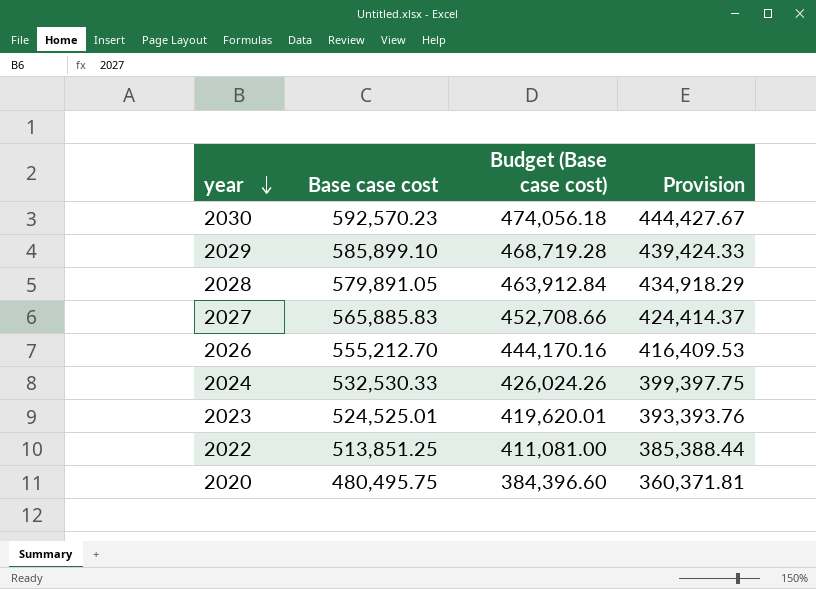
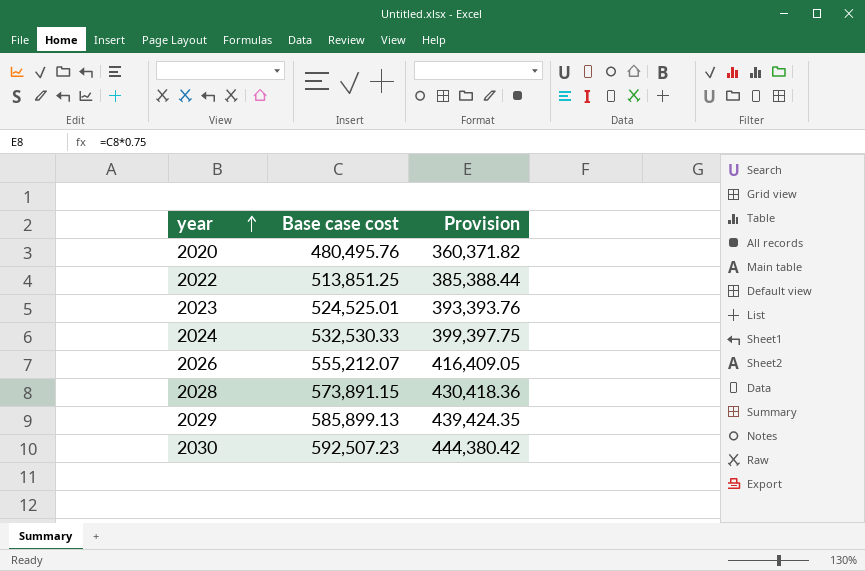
row order: year descending -> year ascending
column Budget (Base case cost) | formula: [Base case cost] * 0.8 -> none
row 2027: 565,885.83 | 452,708.66 | 424,414.37 -> none
2020 | Base case cost: 480,495.75 -> 480,495.76
2020 | Provision: 360,371.81 -> 360,371.82
2026 | Base case cost: 555,212.70 -> 555,212.07
2026 | Provision: 416,409.53 -> 416,409.05
2028 | Base case cost: 579,891.05 -> 573,891.15
2028 | Provision: 434,918.29 -> 430,418.36
2029 | Base case cost: 585,899.10 -> 585,899.13
2029 | Provision: 439,424.33 -> 439,424.35
2030 | Base case cost: 592,570.23 -> 592,507.23
2030 | Provision: 444,427.67 -> 444,380.42

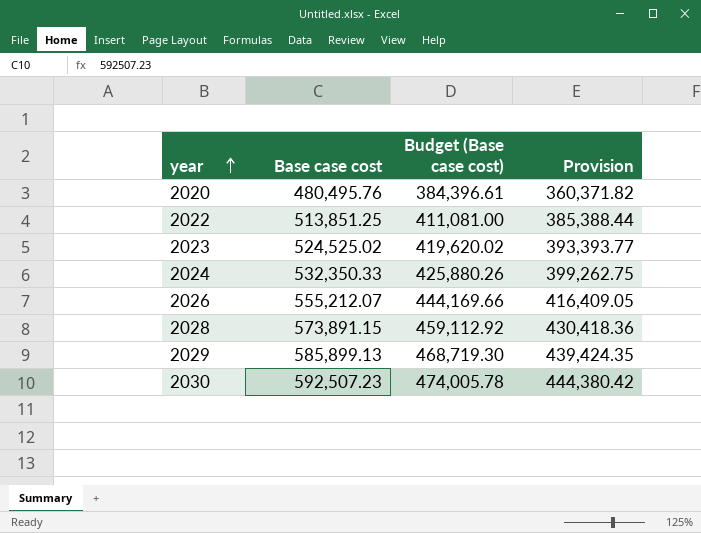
column Budget (Base case cost) | formula: none -> [Base case cost] * 0.8
2023 | Base case cost: 524,525.01 -> 524,525.02
2023 | Provision: 393,393.76 -> 393,393.77
2024 | Base case cost: 532,530.33 -> 532,350.33
2024 | Provision: 399,397.75 -> 399,262.75

